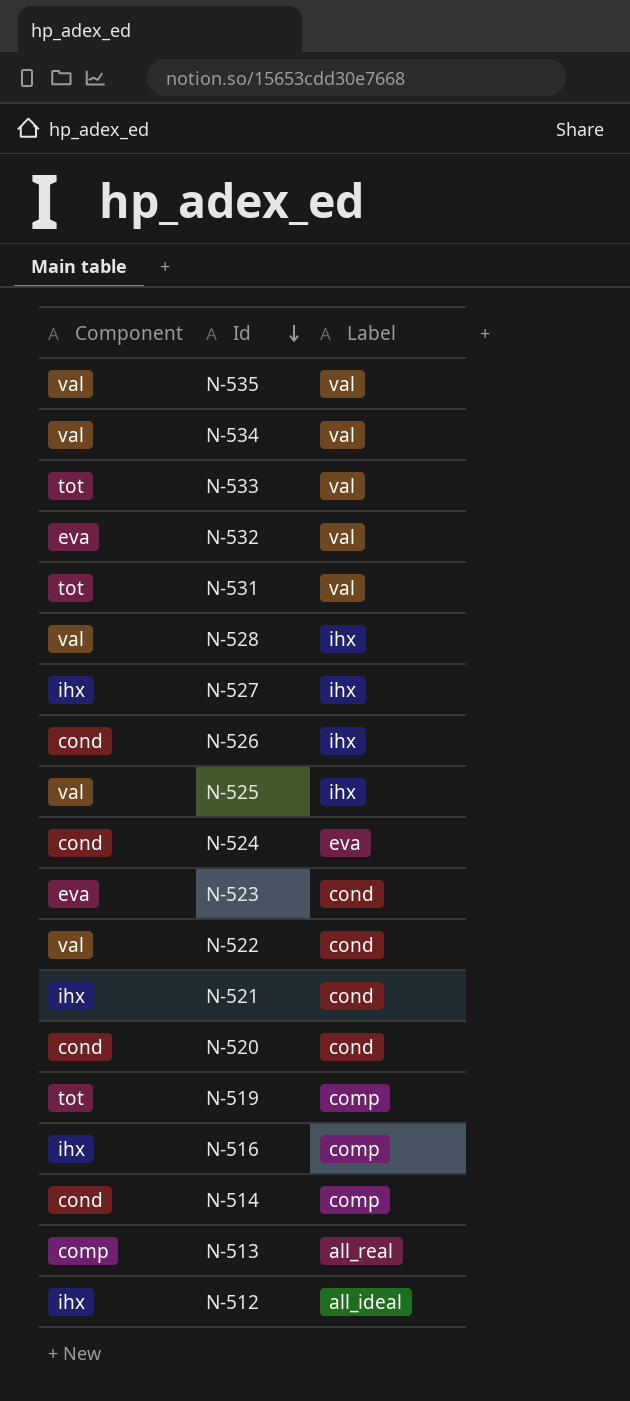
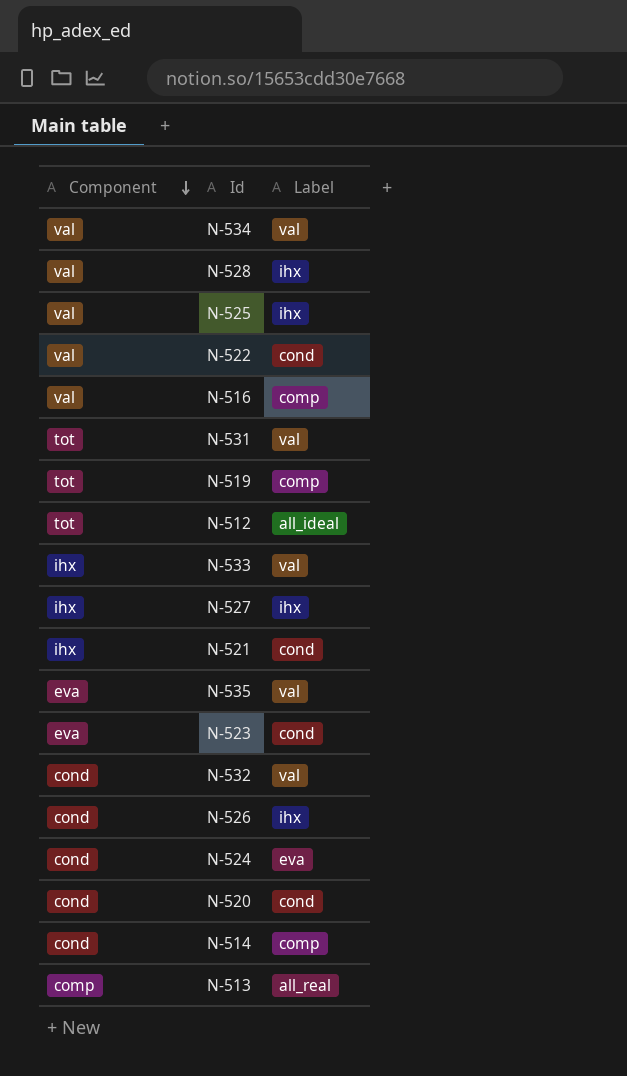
row order: Id descending -> Component descending
N-516 | Component: ihx -> val
N-512 | Component: ihx -> tot
N-533 | Component: tot -> ihx
N-535 | Component: val -> eva
N-532 | Component: eva -> cond

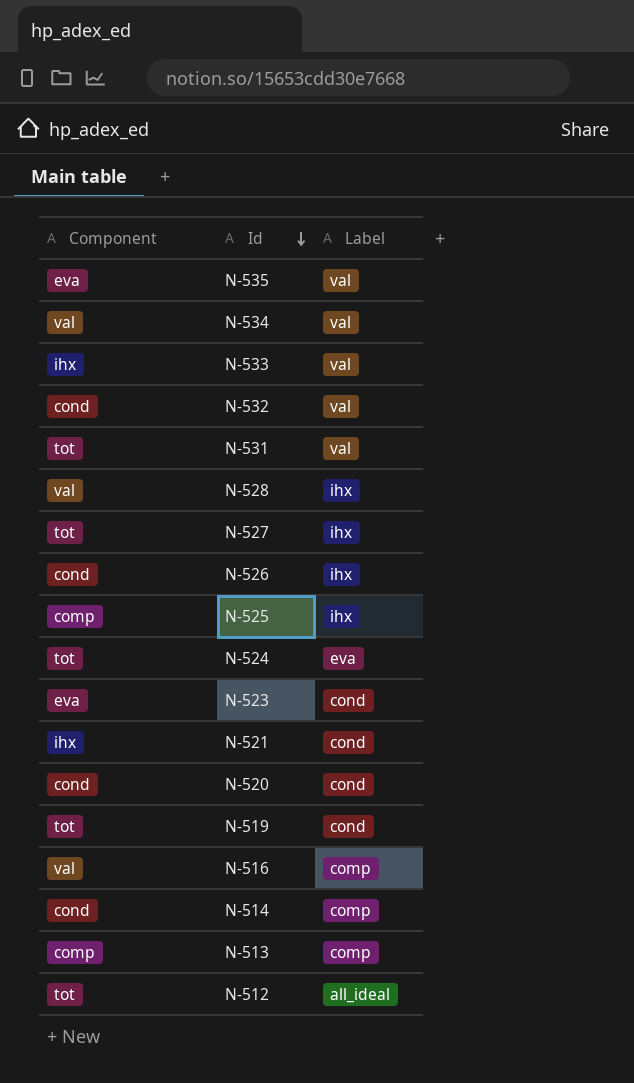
row order: Component descending -> Id descending
row N-522: val | cond -> none
N-527 | Component: ihx -> tot
N-525 | Component: val -> comp
N-524 | Component: cond -> tot
N-519 | Label: comp -> cond
N-513 | Label: all_real -> comp

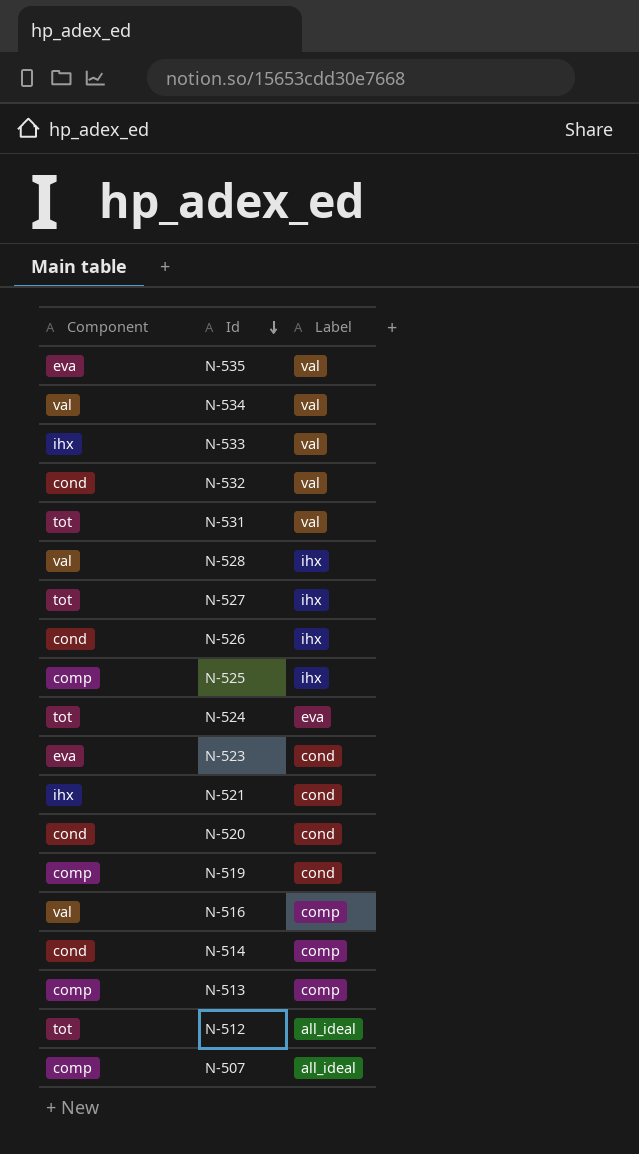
N-519 | Component: tot -> comp
row N-507: none -> comp | all_ideal

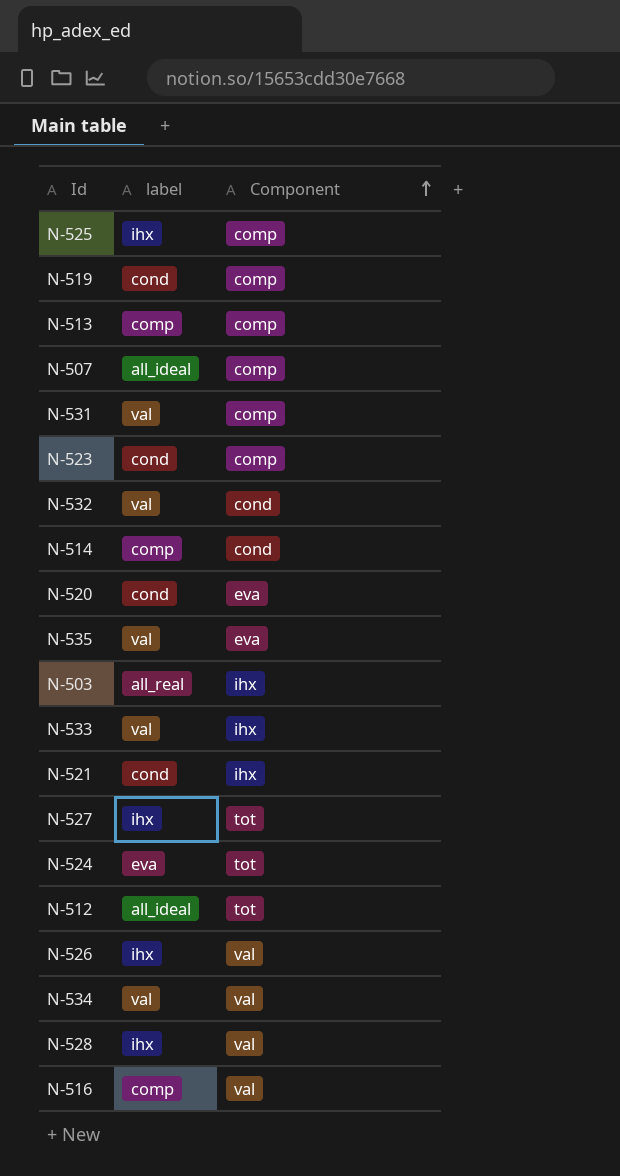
row order: Id descending -> Component ascending
column name: Label -> label
column Component | position: 1 -> 3
N-531 | Component: tot -> comp
N-523 | Component: eva -> comp
N-520 | Component: cond -> eva
row N-503: none -> all_real | ihx
N-526 | Component: cond -> val

